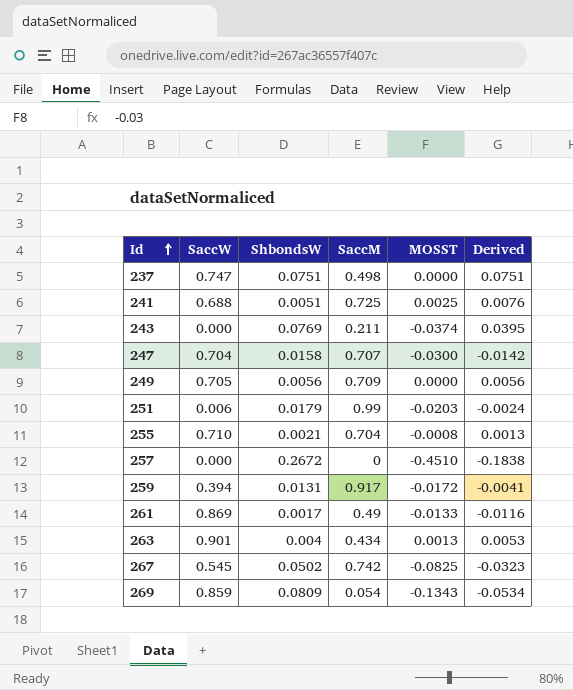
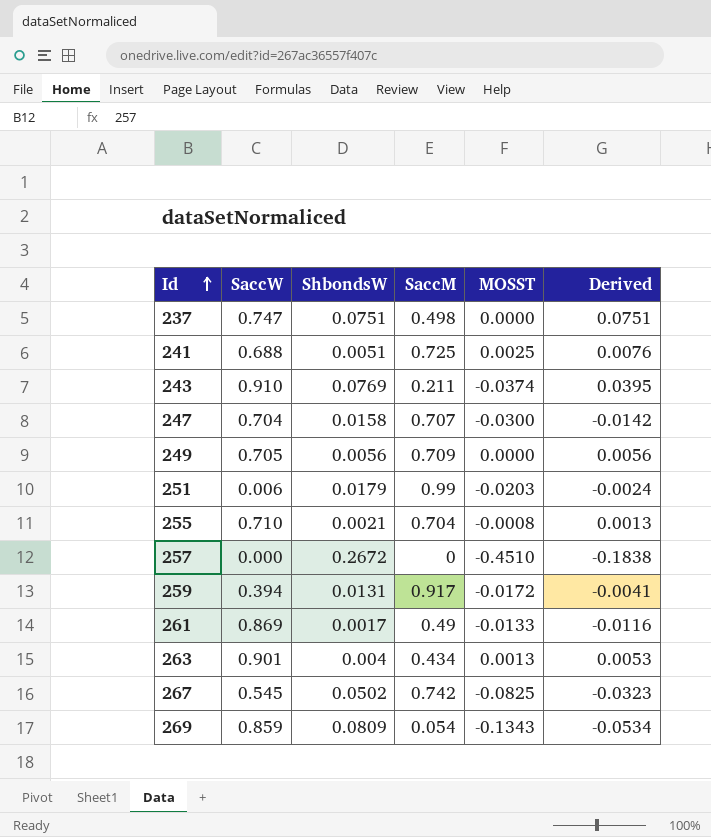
243 | SaccW: 0.000 -> 0.910

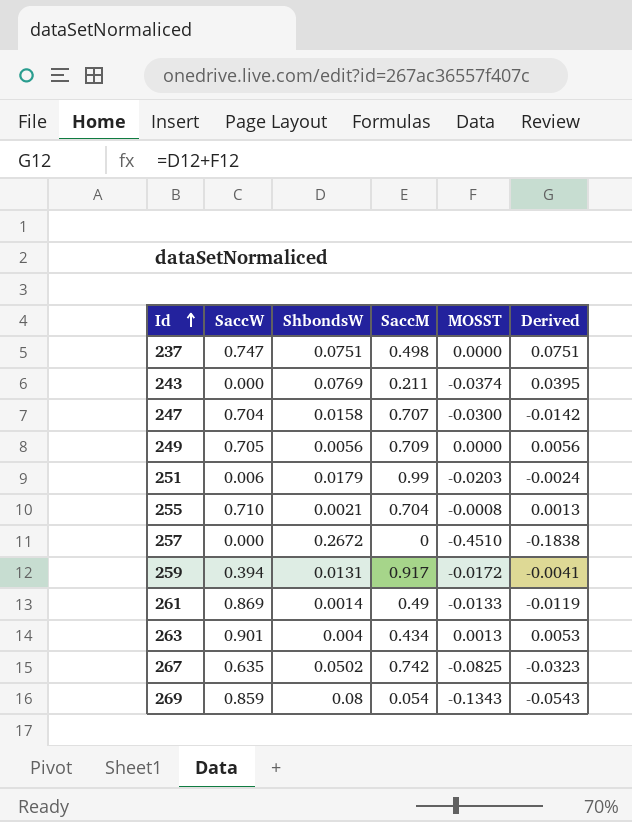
row 241: 0.688 | 0.0051 | 0.725 | 0.0025 | 0.0076 -> none
243 | SaccW: 0.910 -> 0.000
261 | ShbondsW: 0.0017 -> 0.0014
261 | Derived: -0.0116 -> -0.0119
267 | SaccW: 0.545 -> 0.635
269 | ShbondsW: 0.0809 -> 0.08
269 | Derived: -0.0534 -> -0.0543

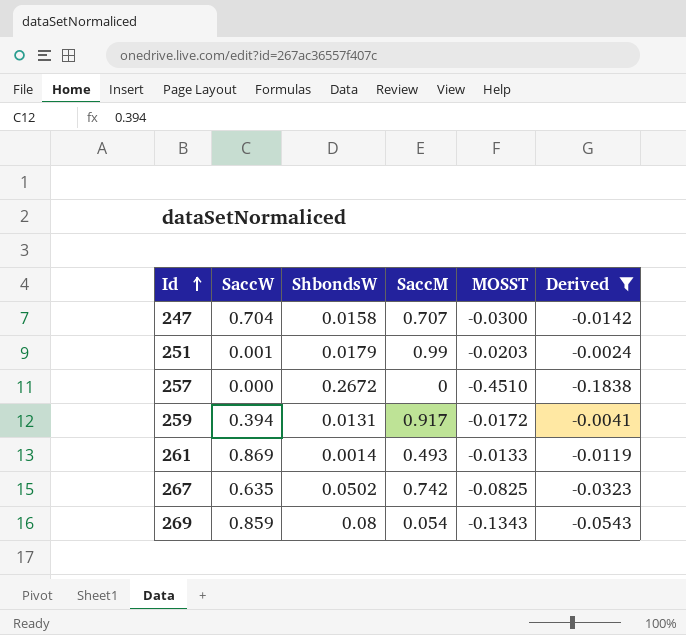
filter: none -> Derived <= -0.0024
251 | SaccW: 0.006 -> 0.001
261 | SaccM: 0.49 -> 0.493

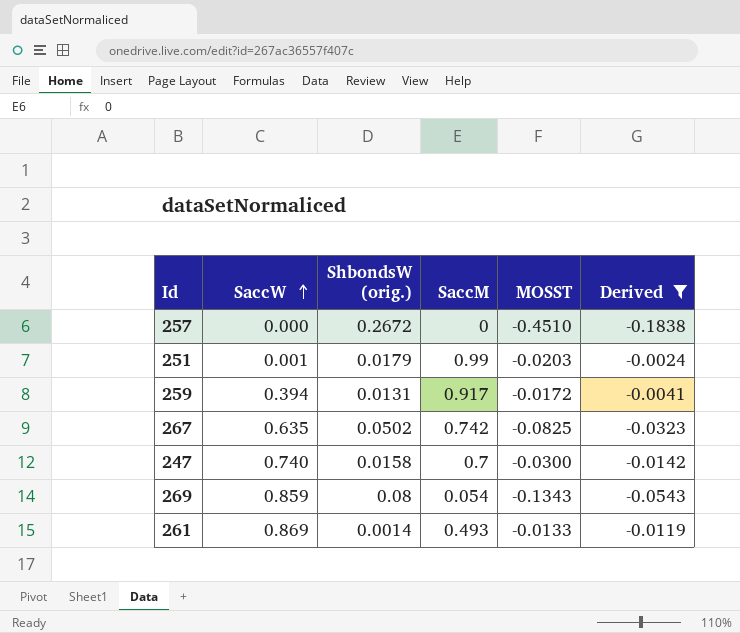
row order: Id ascending -> SaccW ascending
column name: ShbondsW -> ShbondsW (orig.)
247 | SaccW: 0.704 -> 0.740
247 | SaccM: 0.707 -> 0.7

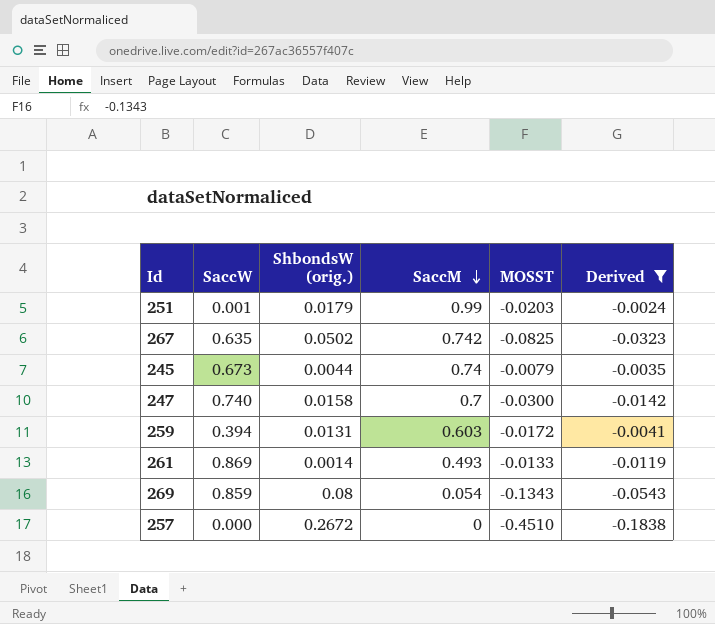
row order: SaccW ascending -> SaccM descending
row 245: none -> 0.673 | 0.0044 | 0.74 | -0.0079 | -0.0035
259 | SaccM: 0.917 -> 0.603

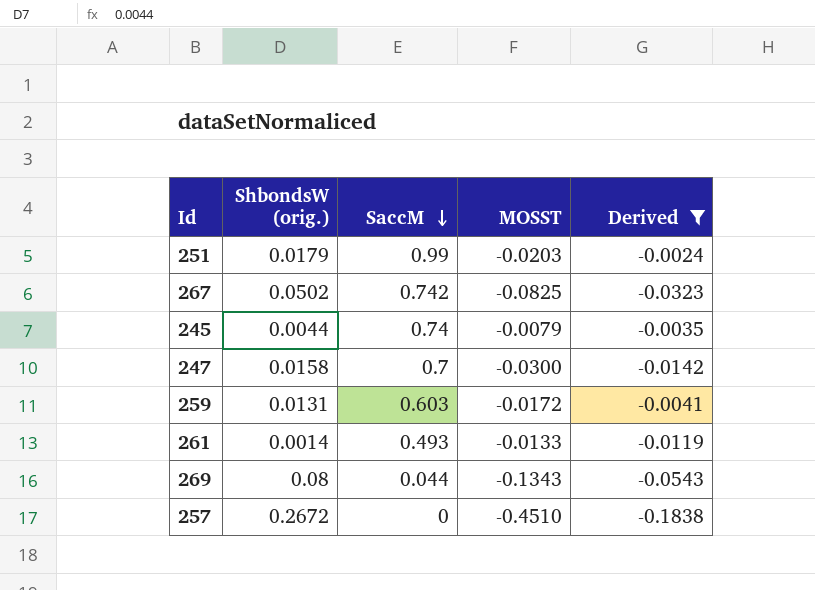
column SaccW | position: 2 -> none
269 | SaccM: 0.054 -> 0.044

